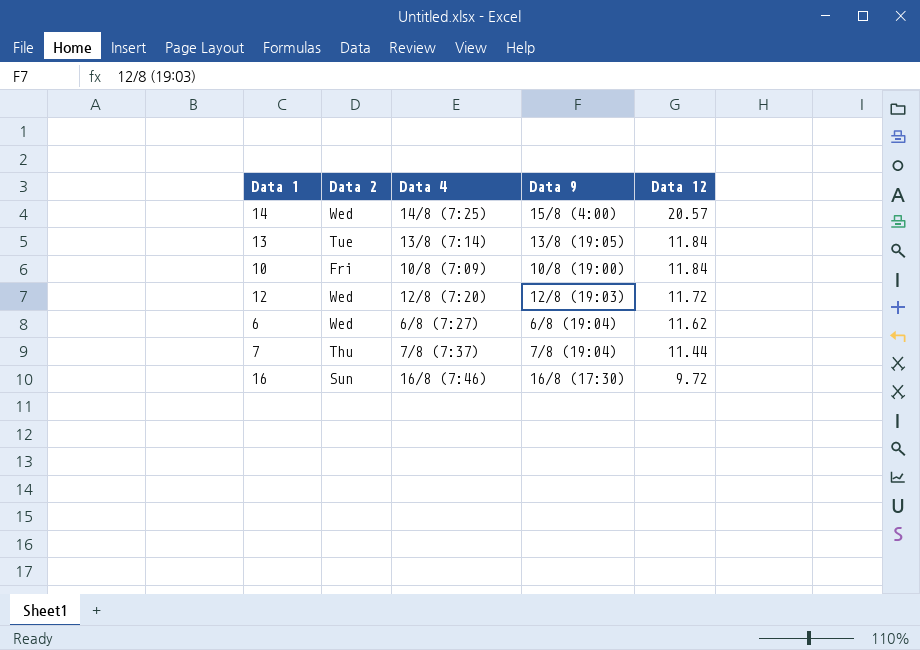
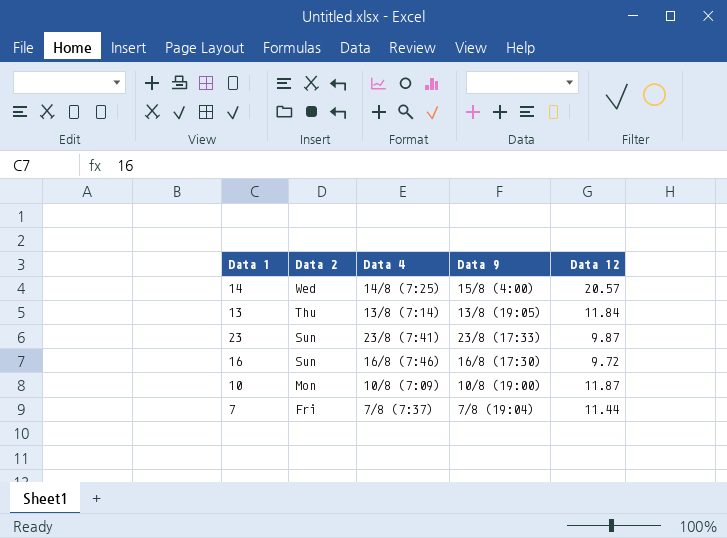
row order: Data 12 descending -> Data 2 descending
row 12: Wed | 12/8 (7:20) | 12/8 (19:03) | 11.72 -> none
row 6: Wed | 6/8 (7:27) | 6/8 (19:04) | 11.62 -> none
13 | Data 2: Tue -> Thu
row 23: none -> Sun | 23/8 (7:41) | 23/8 (17:33) | 9.87
10 | Data 2: Fri -> Mon
10 | Data 12: 11.84 -> 11.87
7 | Data 2: Thu -> Fri

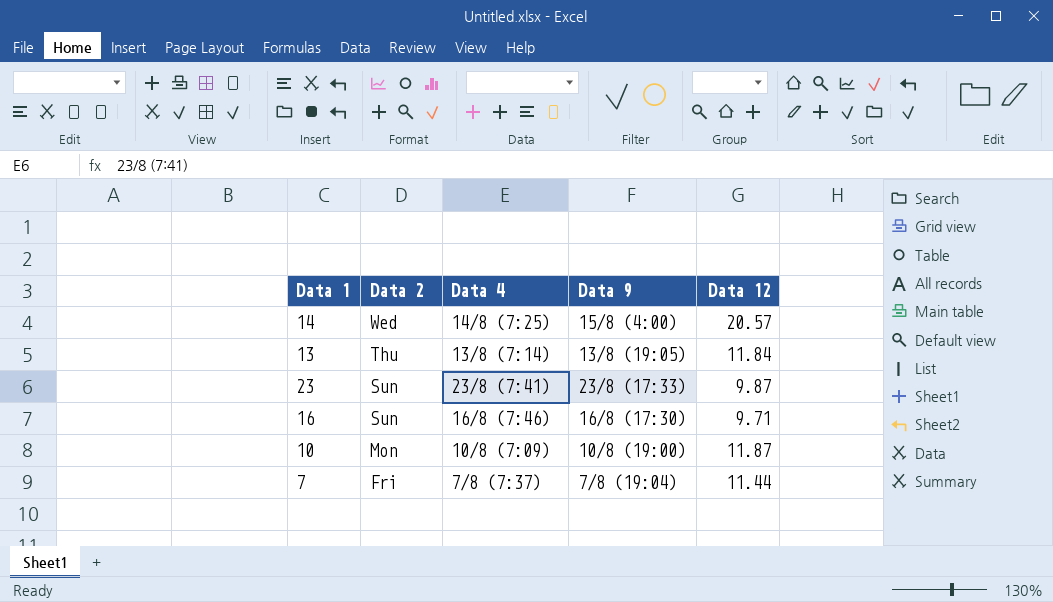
16 | Data 12: 9.72 -> 9.71

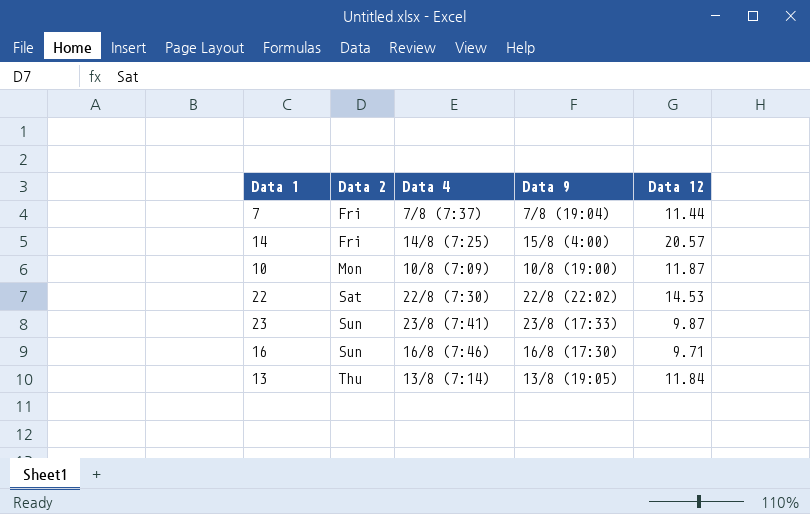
row order: Data 2 descending -> Data 2 ascending
14 | Data 2: Wed -> Fri
row 22: none -> Sat | 22/8 (7:30) | 22/8 (22:02) | 14.53

